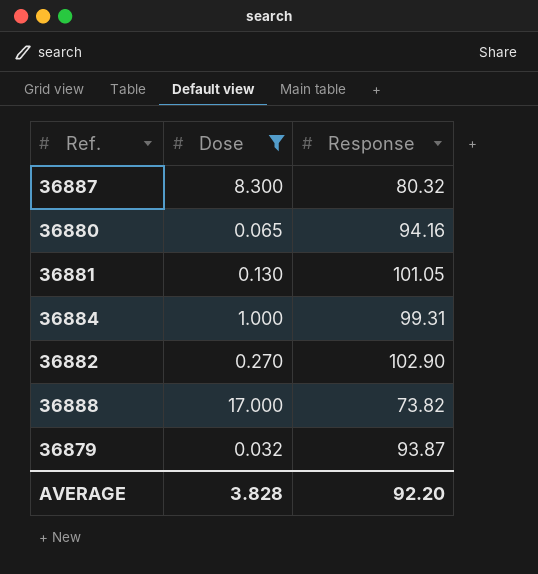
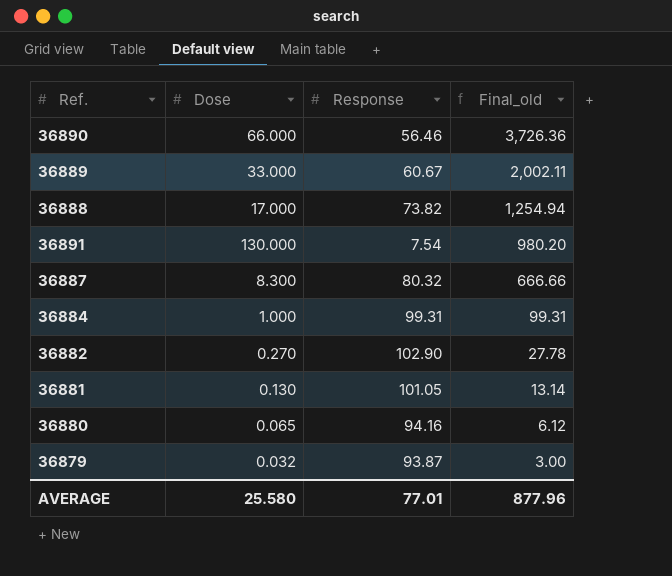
filter: Dose <= 17.000 -> none
row order: none -> Final_old descending
column Final_old | formula: none -> [Dose] * [Response]
AVERAGE | Dose: 3.828 -> 25.580
AVERAGE | Response: 92.20 -> 77.01

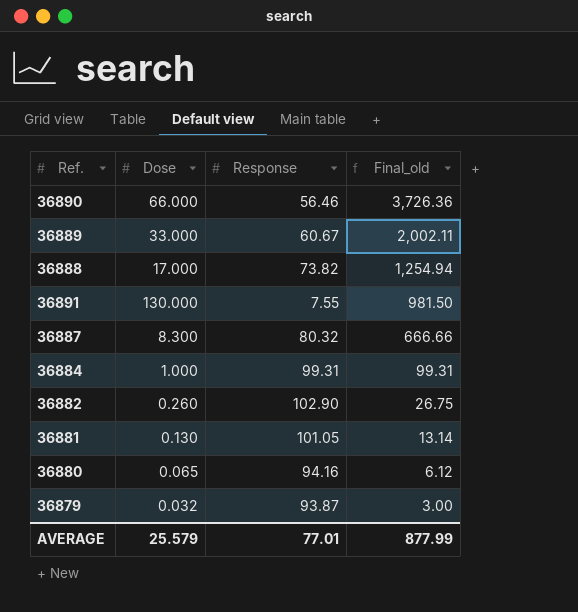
36891 | Response: 7.54 -> 7.55
36891 | Final_old: 980.20 -> 981.50
36882 | Dose: 0.270 -> 0.260
36882 | Final_old: 27.78 -> 26.75
AVERAGE | Dose: 25.580 -> 25.579
AVERAGE | Final_old: 877.96 -> 877.99

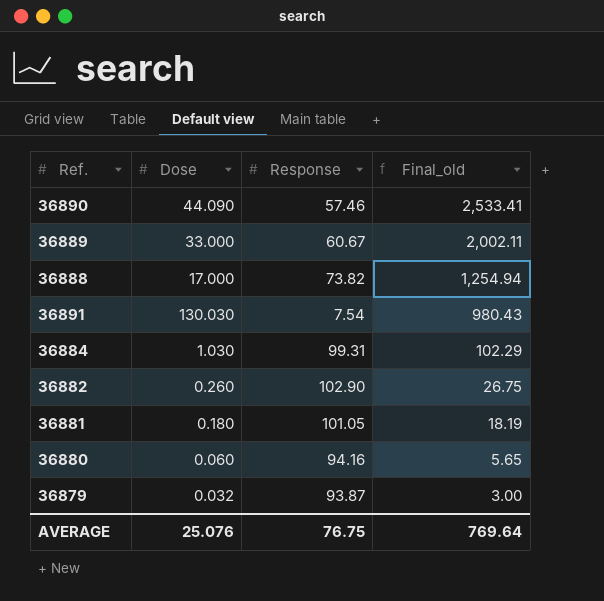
row 36887: 8.300 | 80.32 | 666.66 -> none
36890 | Dose: 66.000 -> 44.090
36890 | Response: 56.46 -> 57.46
36890 | Final_old: 3,726.36 -> 2,533.41
36891 | Dose: 130.000 -> 130.030
36891 | Response: 7.55 -> 7.54
36891 | Final_old: 981.50 -> 980.43
36884 | Dose: 1.000 -> 1.030
36884 | Final_old: 99.31 -> 102.29
36881 | Dose: 0.130 -> 0.180
36881 | Final_old: 13.14 -> 18.19
36880 | Dose: 0.065 -> 0.060
36880 | Final_old: 6.12 -> 5.65
AVERAGE | Dose: 25.579 -> 25.076
AVERAGE | Response: 77.01 -> 76.75
AVERAGE | Final_old: 877.99 -> 769.64

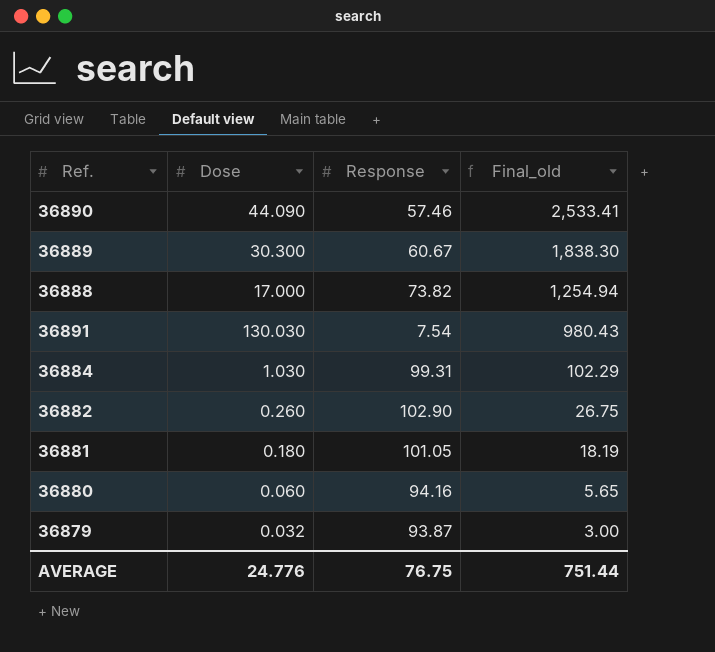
36889 | Dose: 33.000 -> 30.300
36889 | Final_old: 2,002.11 -> 1,838.30
AVERAGE | Dose: 25.076 -> 24.776
AVERAGE | Final_old: 769.64 -> 751.44

